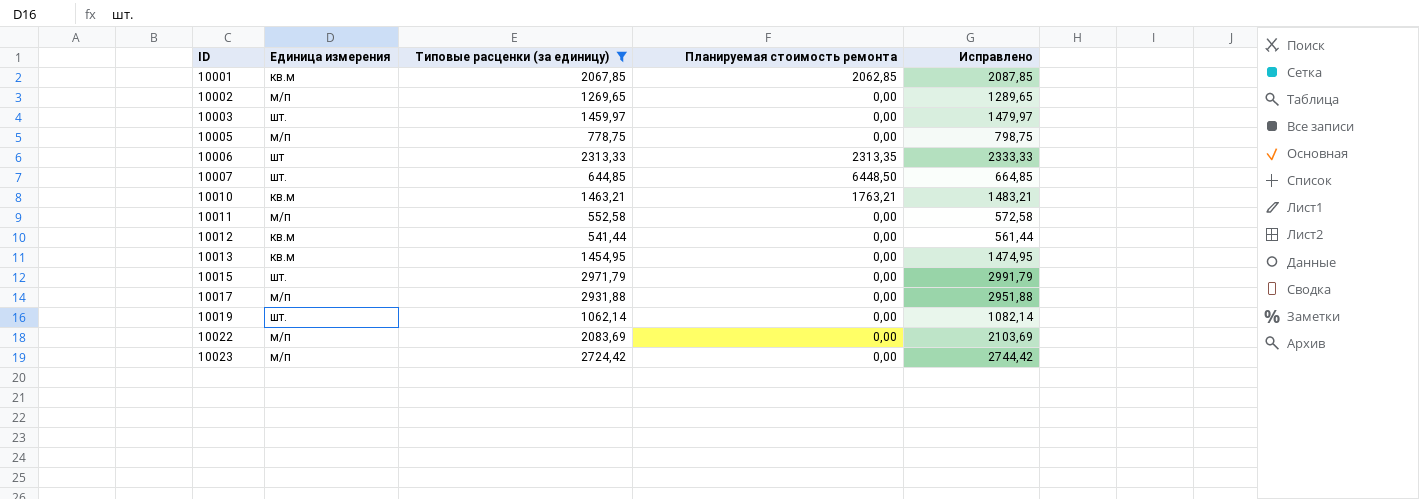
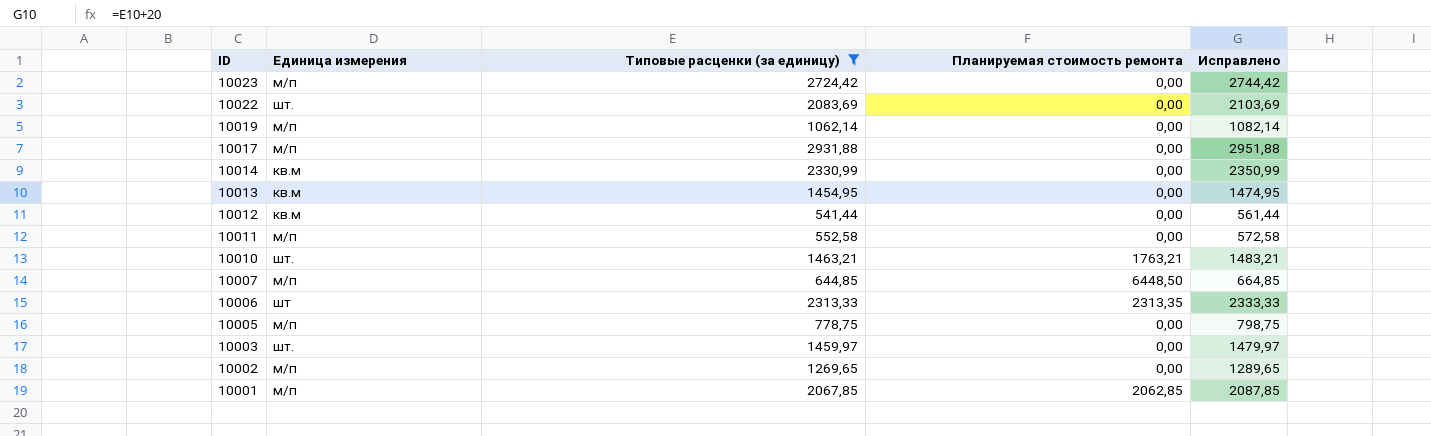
row order: ID ascending -> ID descending
row 10015: шт. | 2971,79 | 0,00 | 2991,79 -> none
10022 | Единица измерения: м/п -> шт.
10019 | Единица измерения: шт. -> м/п
row 10014: none -> кв.м | 2330,99 | 0,00 | 2350,99
10010 | Единица измерения: кв.м -> шт.
10007 | Единица измерения: шт. -> м/п
10001 | Единица измерения: кв.м -> м/п

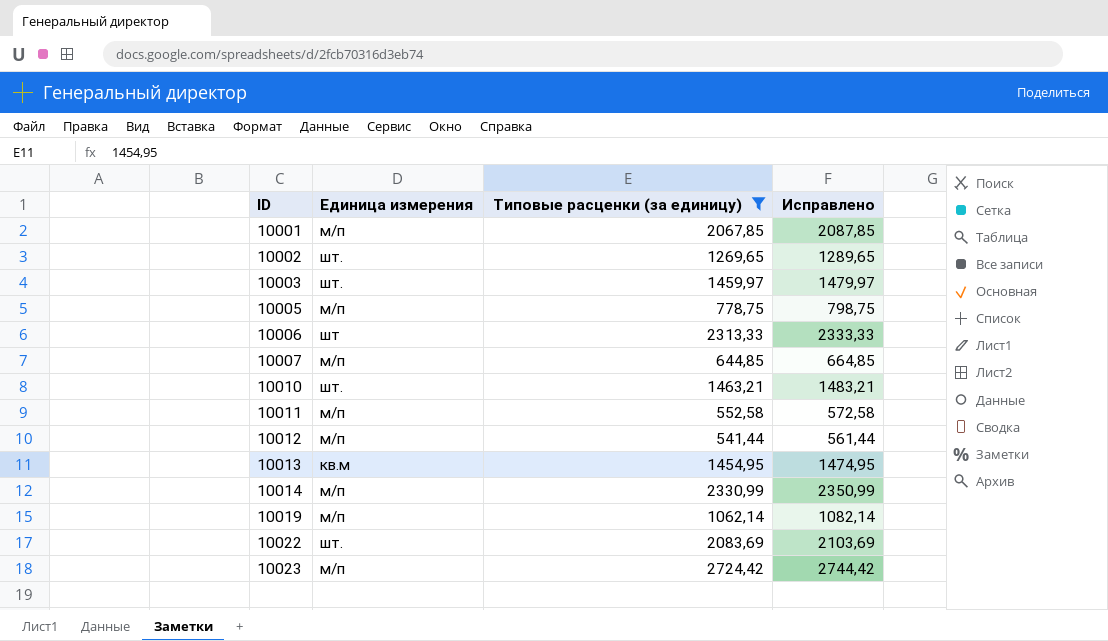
row order: ID descending -> ID ascending
column Планируемая стоимость ремонта | position: 4 -> none
row 10017: м/п | 2931,88 | 0,00 | 2951,88 -> none
10002 | Единица измерения: м/п -> шт.
10012 | Единица измерения: кв.м -> м/п
10014 | Единица измерения: кв.м -> м/п

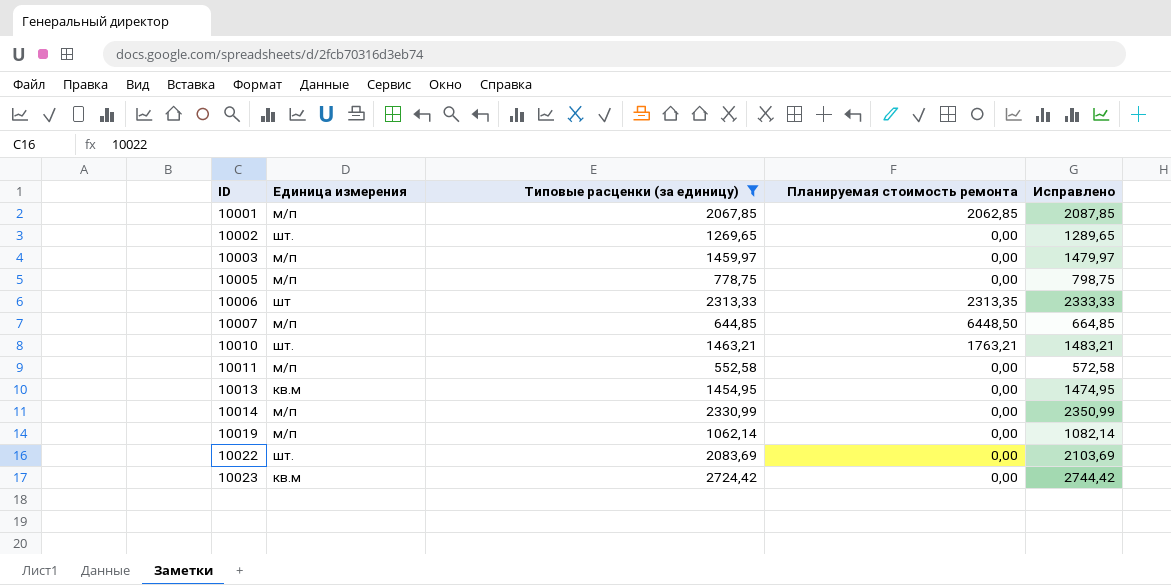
column Планируемая стоимость ремонта | position: none -> 4
row 10012: м/п | 541,44 | 561,44 -> none
10003 | Единица измерения: шт. -> м/п
10023 | Единица измерения: м/п -> кв.м

